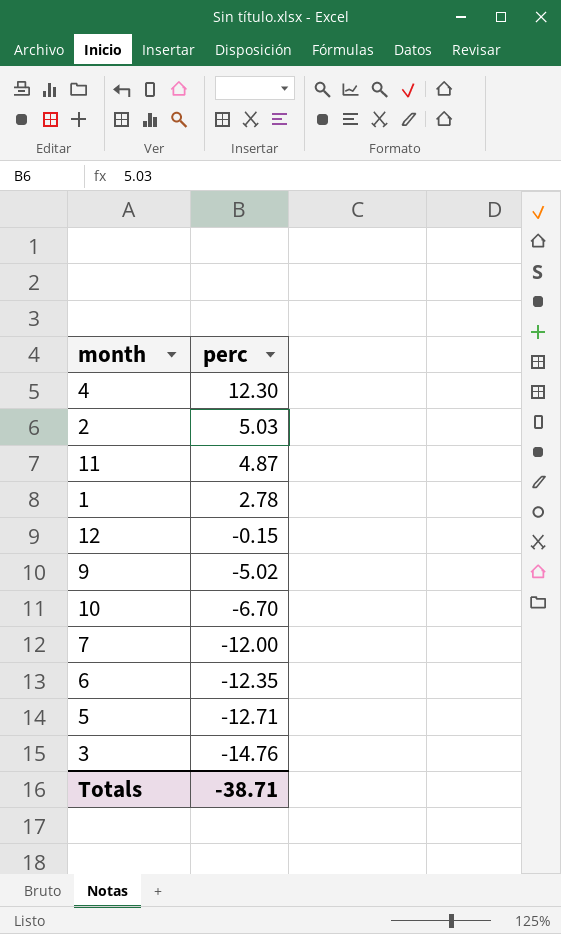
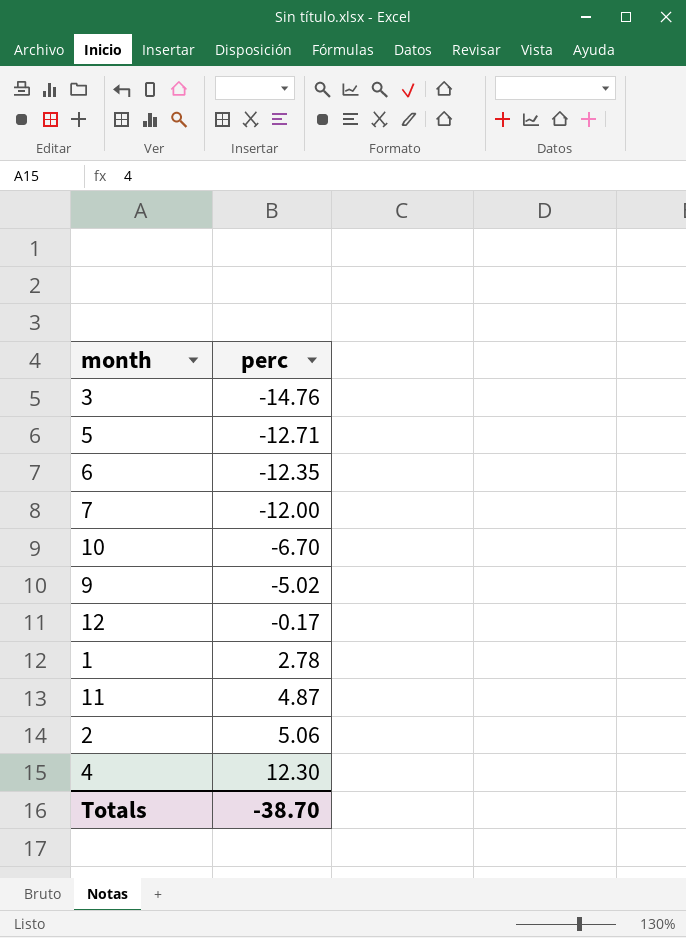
row order: perc descending -> perc ascending
12 | perc: -0.15 -> -0.17
2 | perc: 5.03 -> 5.06
Totals | perc: -38.71 -> -38.70

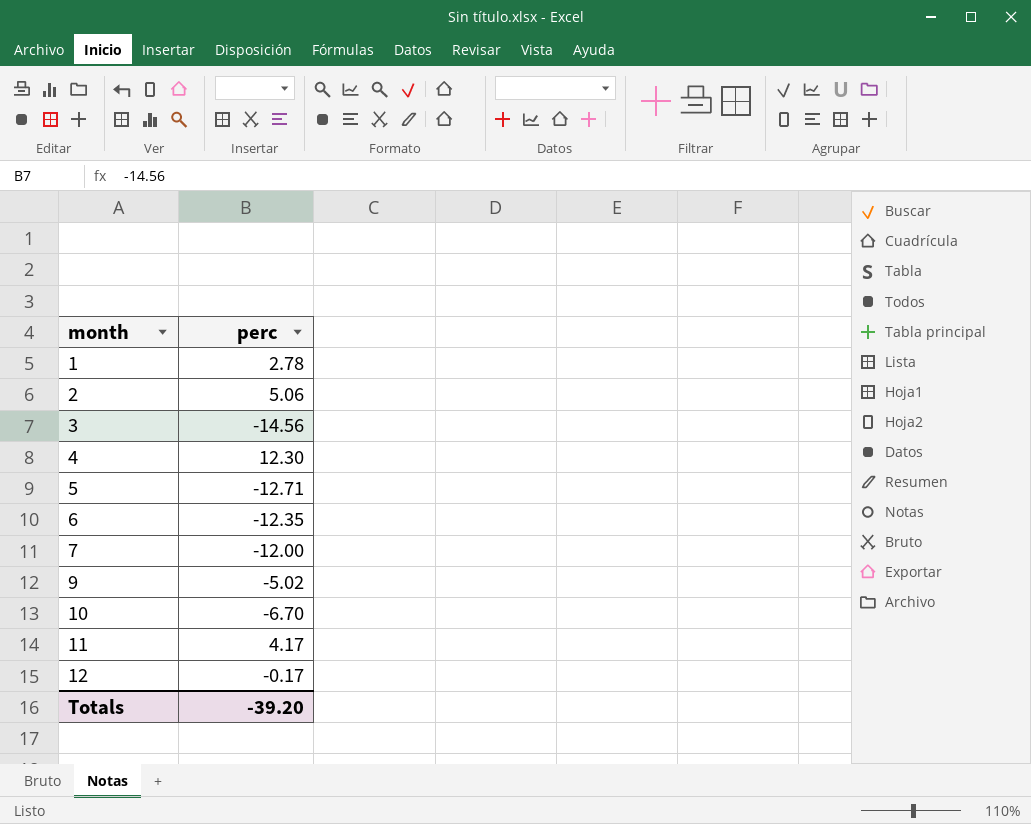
row order: perc ascending -> month ascending
3 | perc: -14.76 -> -14.56
11 | perc: 4.87 -> 4.17
Totals | perc: -38.70 -> -39.20

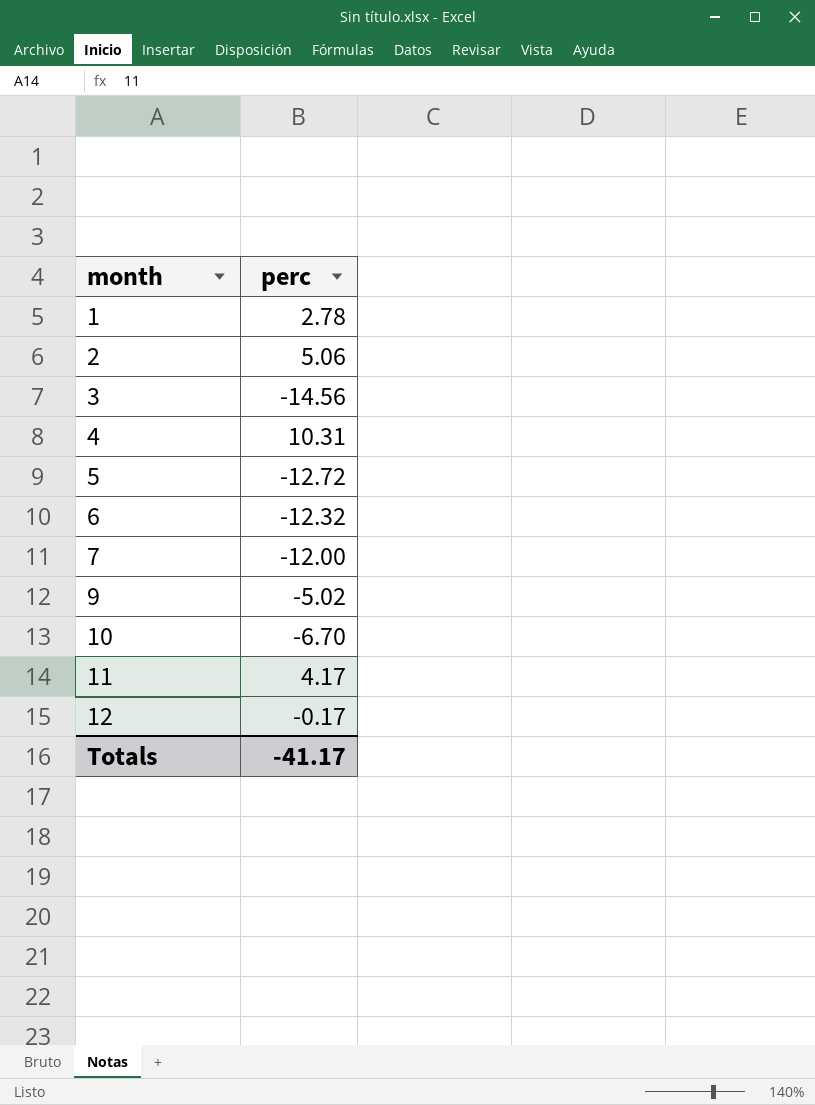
4 | perc: 12.30 -> 10.31
5 | perc: -12.71 -> -12.72
6 | perc: -12.35 -> -12.32
Totals | perc: -39.20 -> -41.17

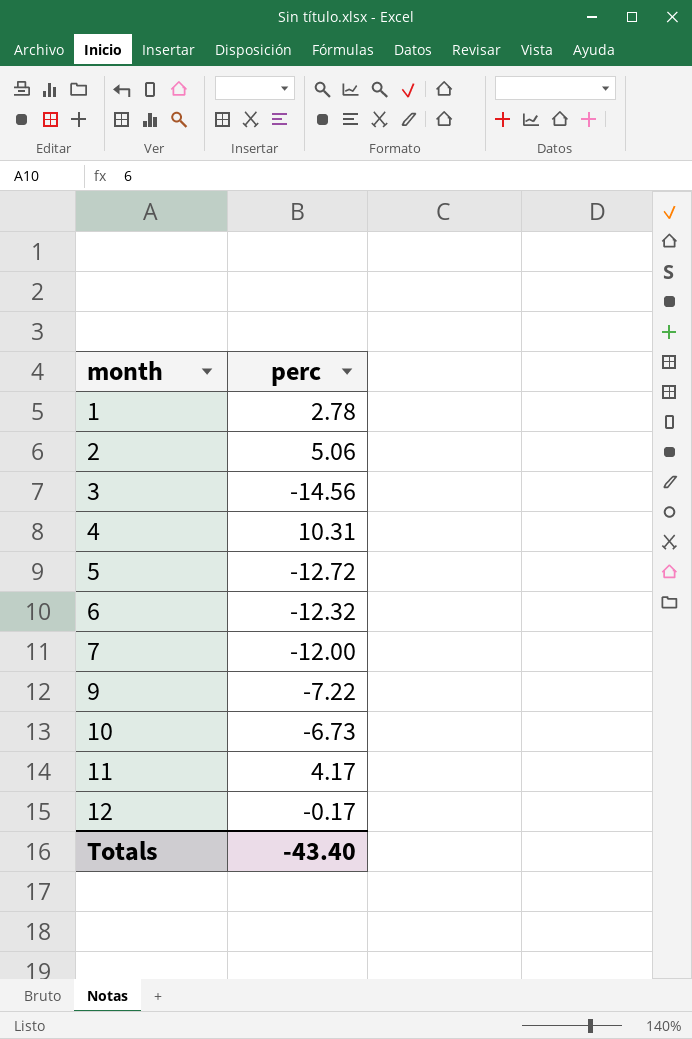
9 | perc: -5.02 -> -7.22
10 | perc: -6.70 -> -6.73
Totals | perc: -41.17 -> -43.40

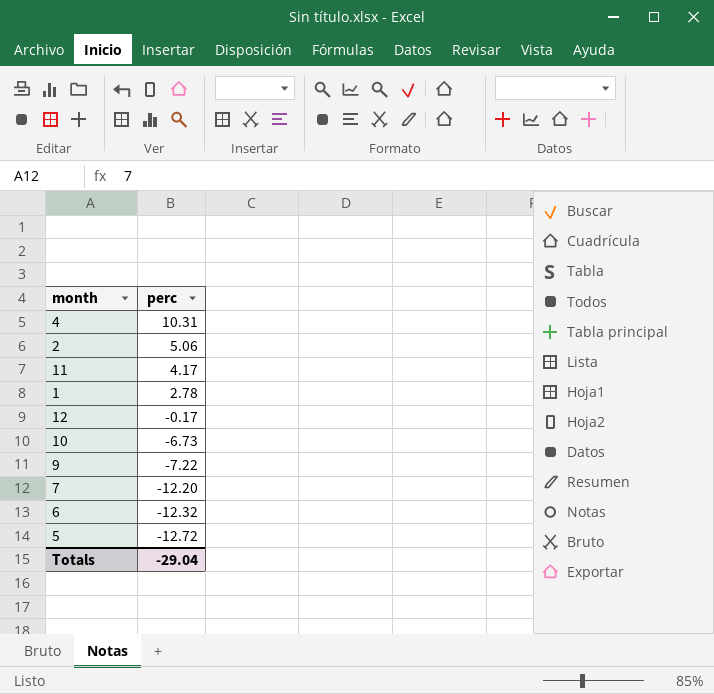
row order: month ascending -> perc descending
row 3: -14.56 -> none
7 | perc: -12.00 -> -12.20
Totals | perc: -43.40 -> -29.04

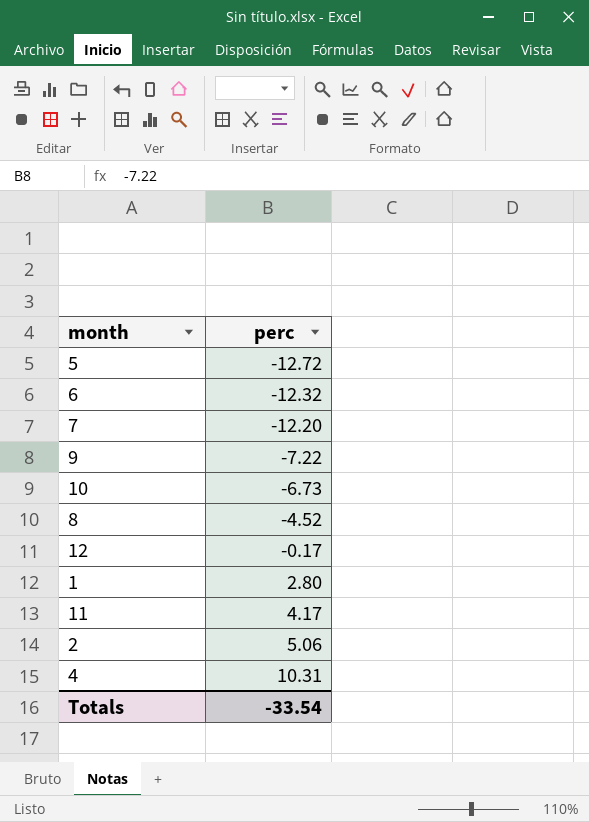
row order: perc descending -> perc ascending
row 8: none -> -4.52
1 | perc: 2.78 -> 2.80
Totals | perc: -29.04 -> -33.54

